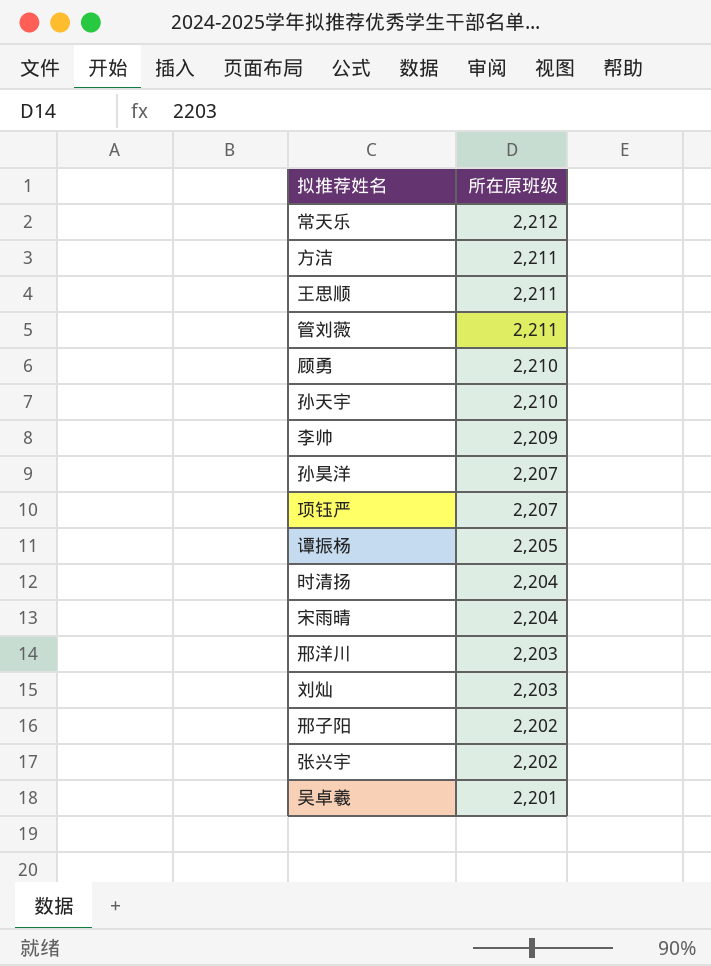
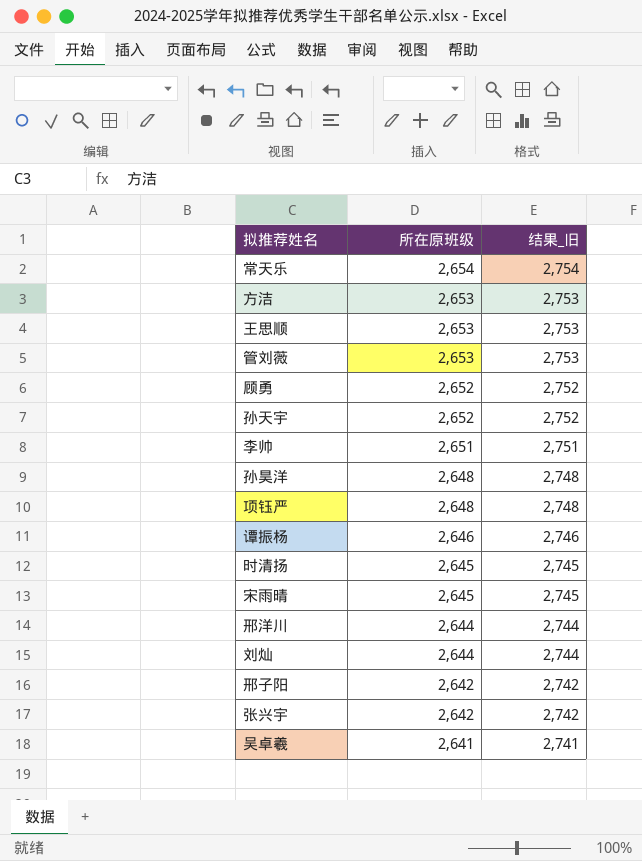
column 结果_旧 | formula: none -> [所在原班级] + 100
常天乐 | 所在原班级: 2,212 -> 2,654
方洁 | 所在原班级: 2,211 -> 2,653
王思顺 | 所在原班级: 2,211 -> 2,653
管刘薇 | 所在原班级: 2,211 -> 2,653
顾勇 | 所在原班级: 2,210 -> 2,652
孙天宇 | 所在原班级: 2,210 -> 2,652
李帅 | 所在原班级: 2,209 -> 2,651
孙昊洋 | 所在原班级: 2,207 -> 2,648
项钰严 | 所在原班级: 2,207 -> 2,648
谭振杨 | 所在原班级: 2,205 -> 2,646
时清扬 | 所在原班级: 2,204 -> 2,645
宋雨晴 | 所在原班级: 2,204 -> 2,645
邢洋川 | 所在原班级: 2,203 -> 2,644
刘灿 | 所在原班级: 2,203 -> 2,644
邢子阳 | 所在原班级: 2,202 -> 2,642
张兴宇 | 所在原班级: 2,202 -> 2,642
吴卓羲 | 所在原班级: 2,201 -> 2,641

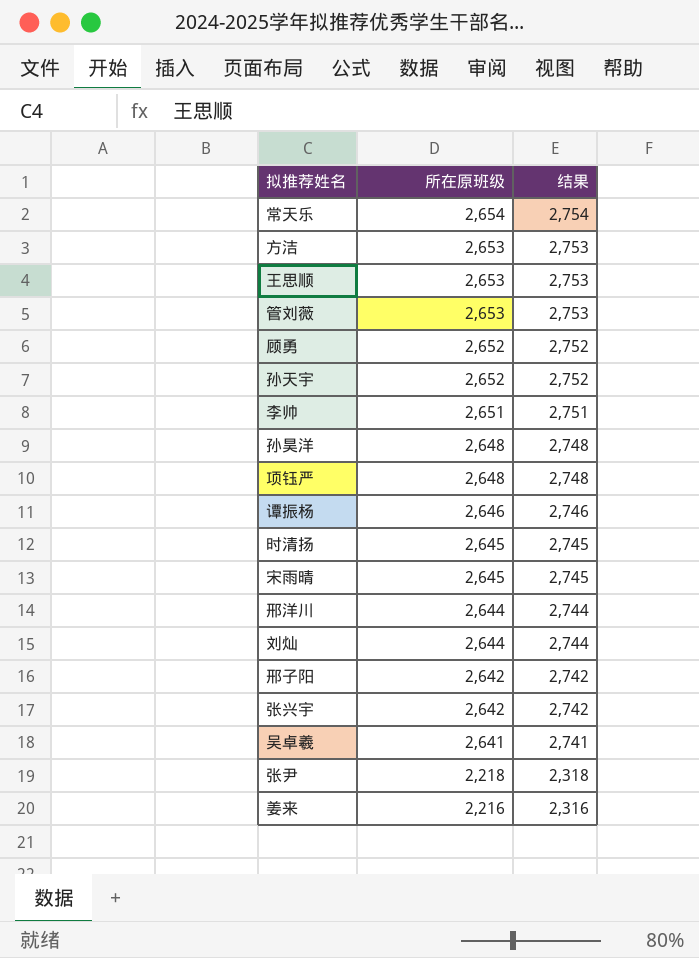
column name: 结果_旧 -> 结果
row 张尹: none -> 2,218 | 2,318
row 姜来: none -> 2,216 | 2,316

